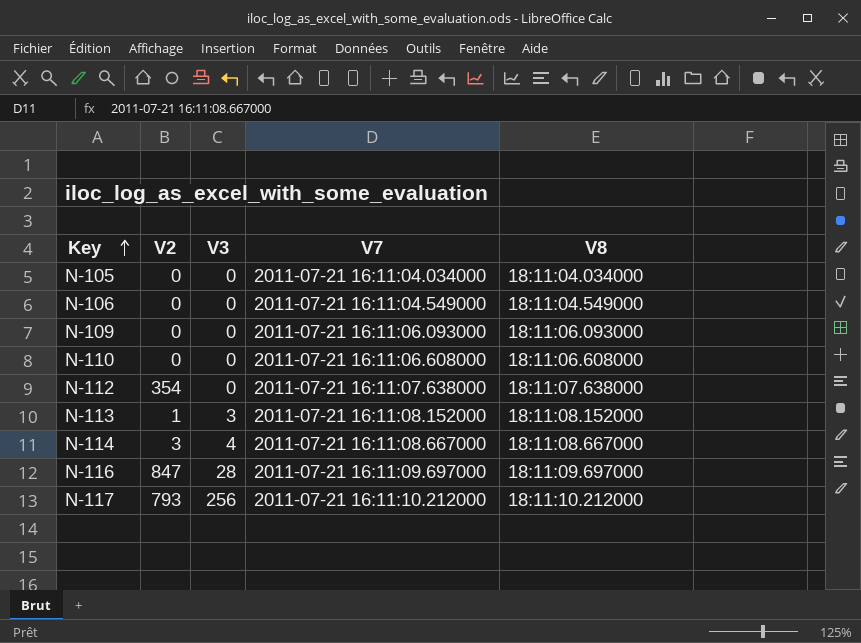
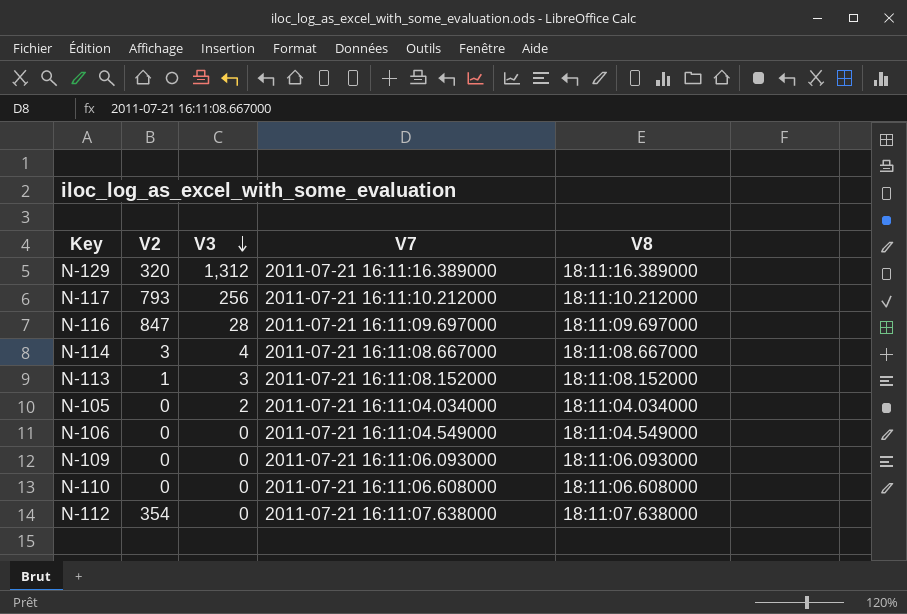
row order: Key ascending -> V3 descending
row N-129: none -> 320 | 1,312 | 2011-07-21 16:11:16.389000 | 18:11:16.389000
N-105 | V3: 0 -> 2

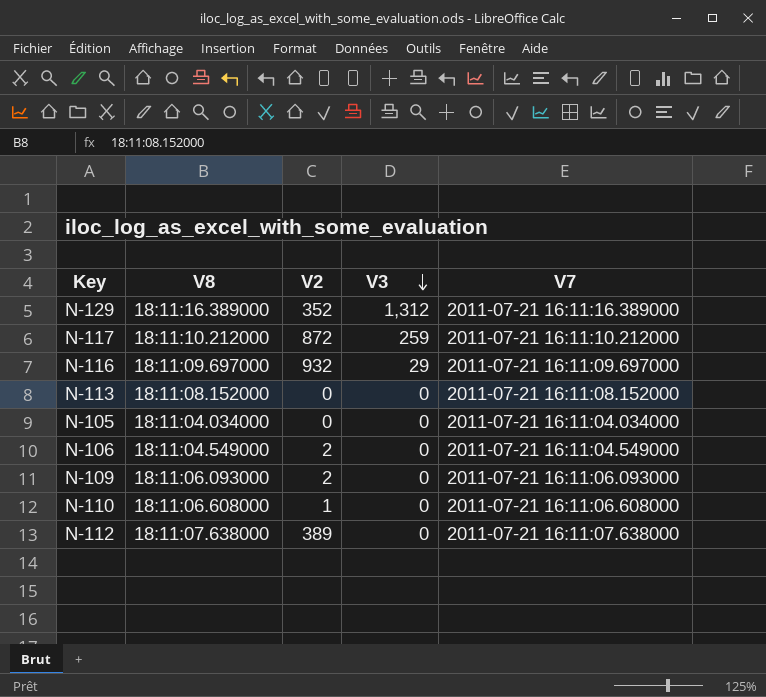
column V8 | position: 5 -> 2
row N-114: 3 | 4 | 2011-07-21 16:11:08.667000 | 18:11:08.667000 -> none
N-129 | V2: 320 -> 352
N-117 | V2: 793 -> 872
N-117 | V3: 256 -> 259
N-116 | V2: 847 -> 932
N-116 | V3: 28 -> 29
N-113 | V2: 1 -> 0
N-113 | V3: 3 -> 0
N-105 | V3: 2 -> 0
N-106 | V2: 0 -> 2
N-109 | V2: 0 -> 2
N-110 | V2: 0 -> 1
N-112 | V2: 354 -> 389

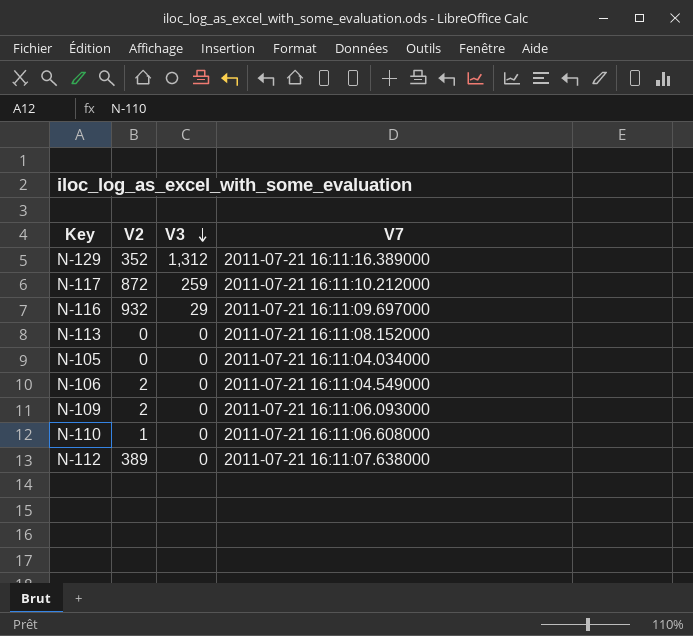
column V8 | position: 2 -> none

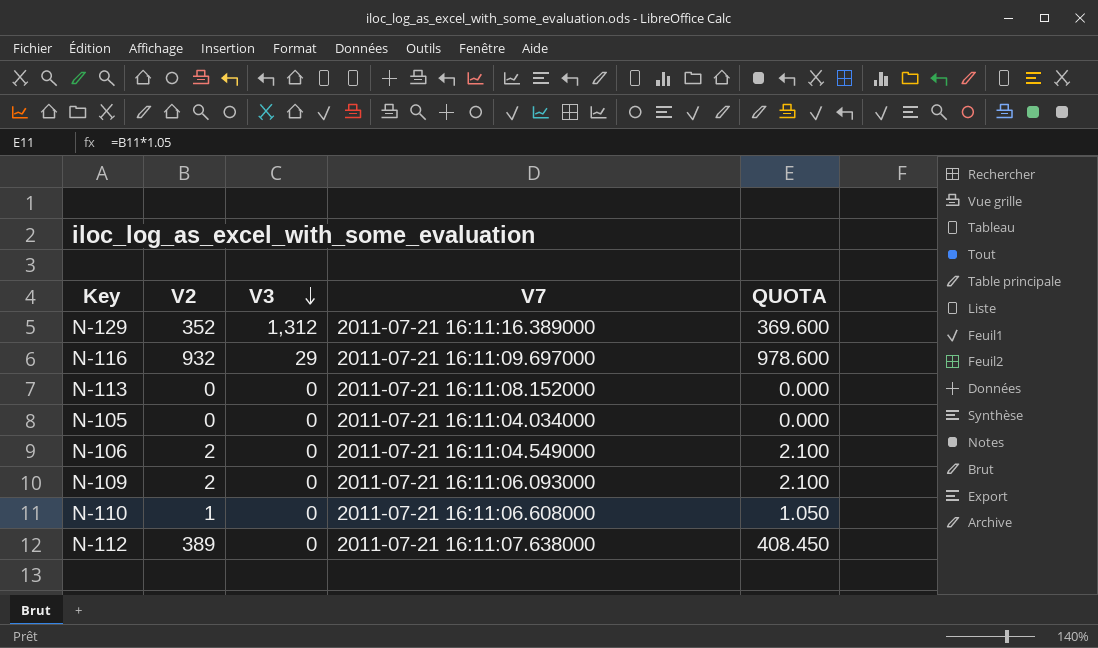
column QUOTA | formula: none -> [V2] * 1.05
row N-117: 872 | 259 | 2011-07-21 16:11:10.212000 -> none

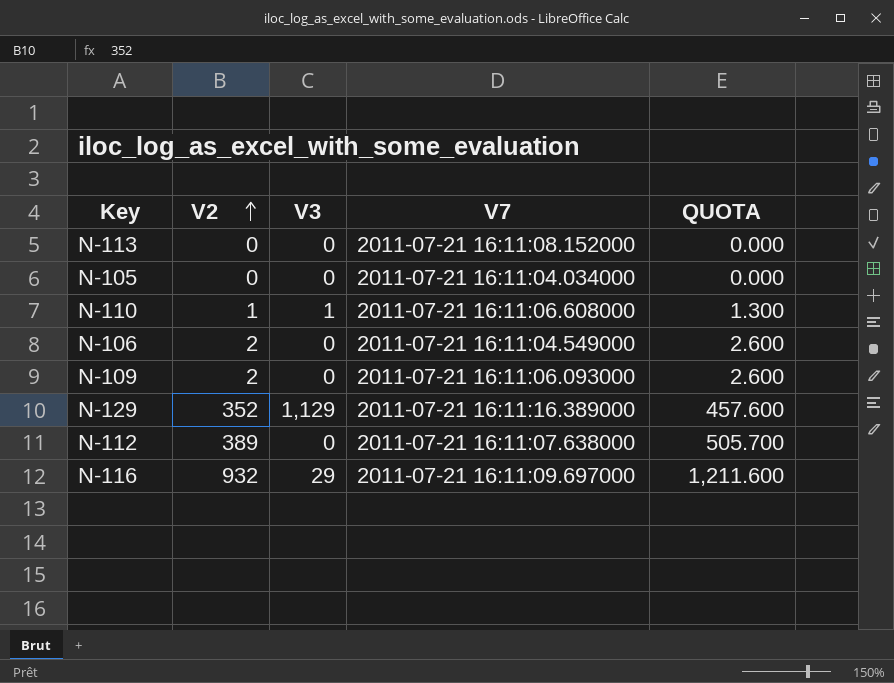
row order: V3 descending -> V2 ascending
column QUOTA | formula: [V2] * 1.05 -> [V2] * 1.3
N-110 | V3: 0 -> 1
N-129 | V3: 1,312 -> 1,129

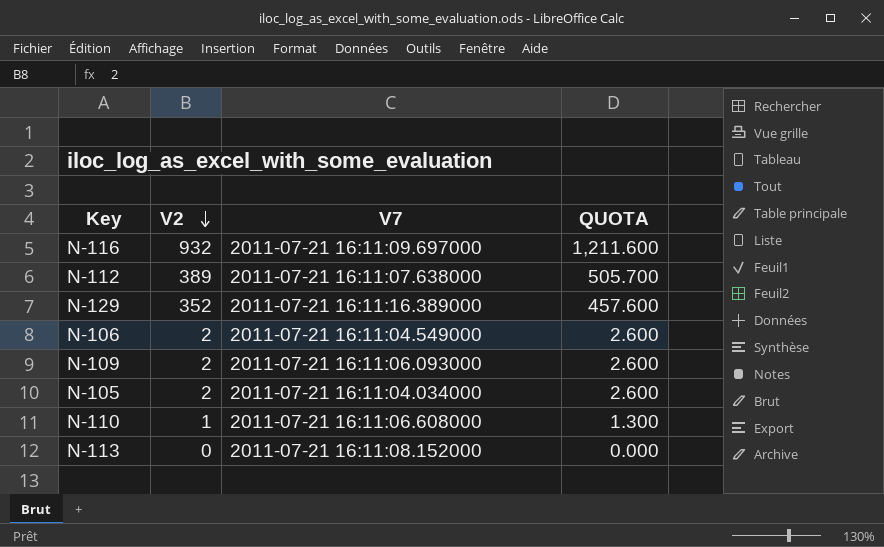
row order: V2 ascending -> V2 descending
column V3 | position: 3 -> none
N-105 | V2: 0 -> 2
N-105 | QUOTA: 0.000 -> 2.600

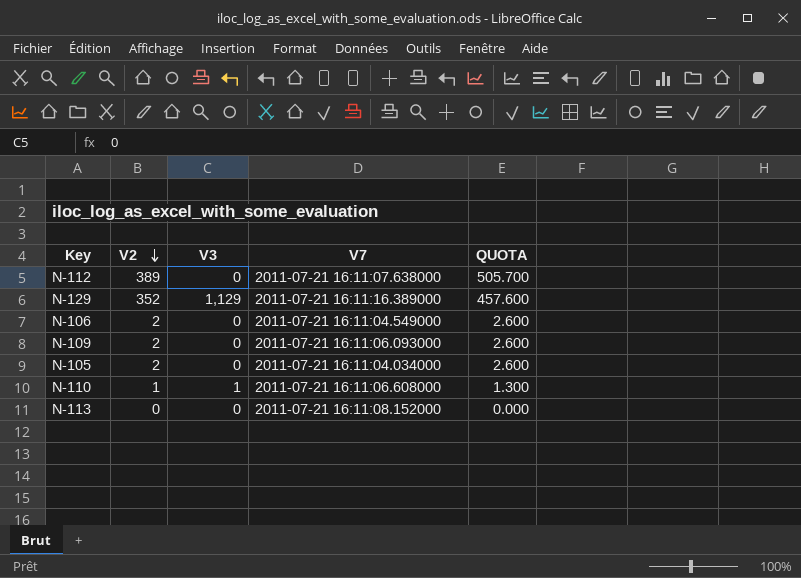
column V3 | position: none -> 3
row N-116: 932 | 2011-07-21 16:11:09.697000 | 1,211.600 -> none

